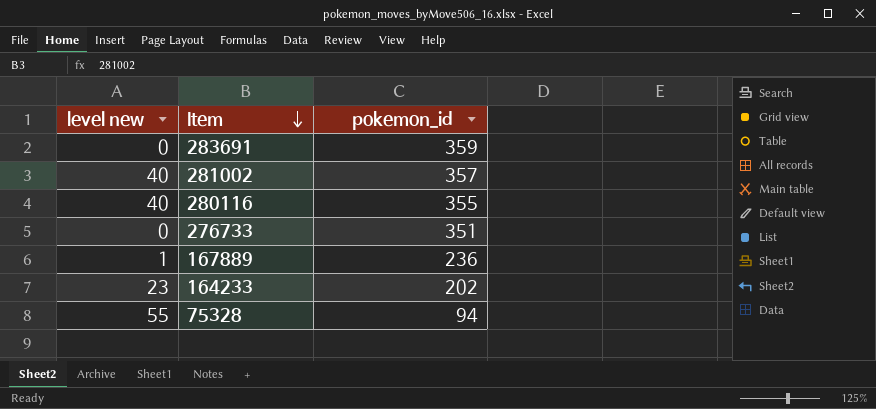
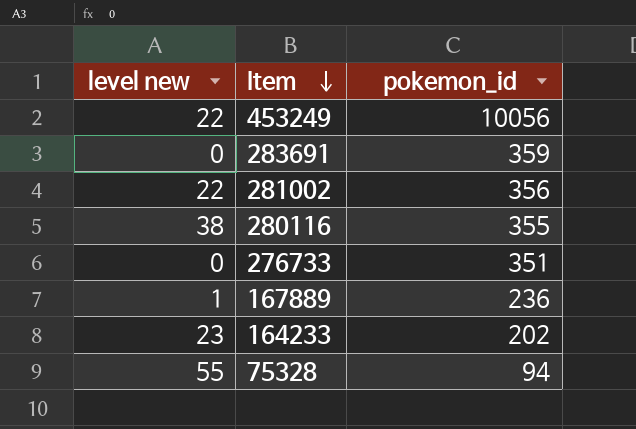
row 453249: none -> 22 | 10056
281002 | level new: 40 -> 22
281002 | pokemon_id: 357 -> 356
280116 | level new: 40 -> 38

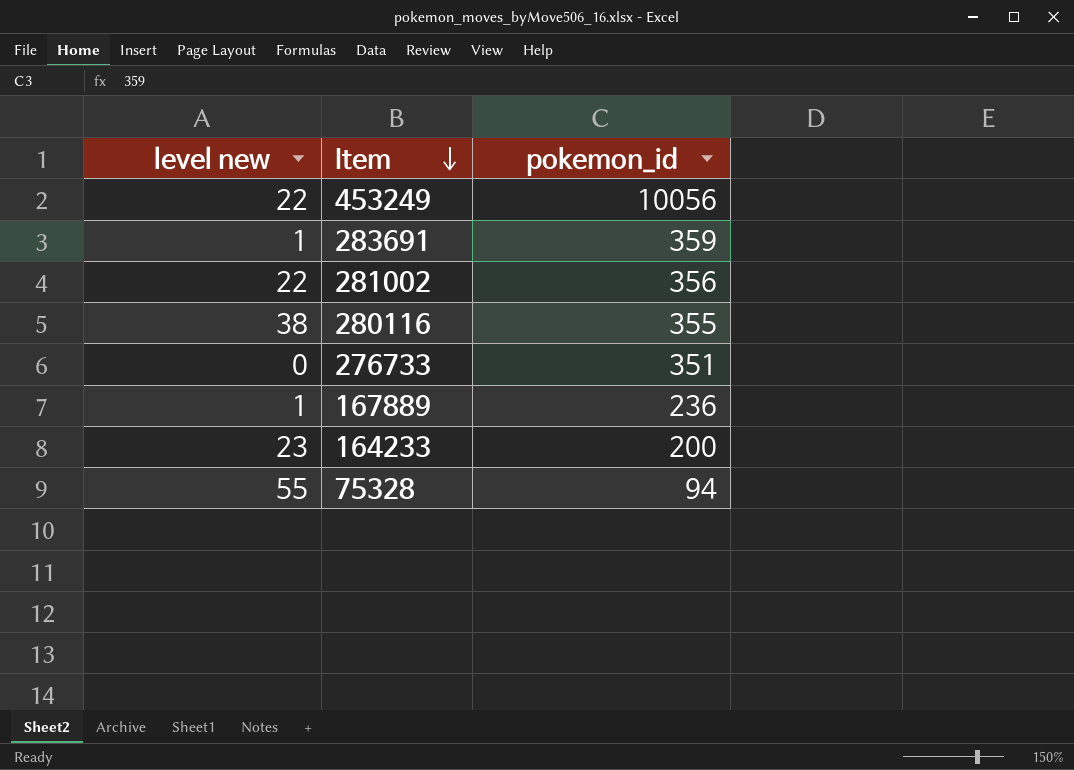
283691 | level new: 0 -> 1
164233 | pokemon_id: 202 -> 200

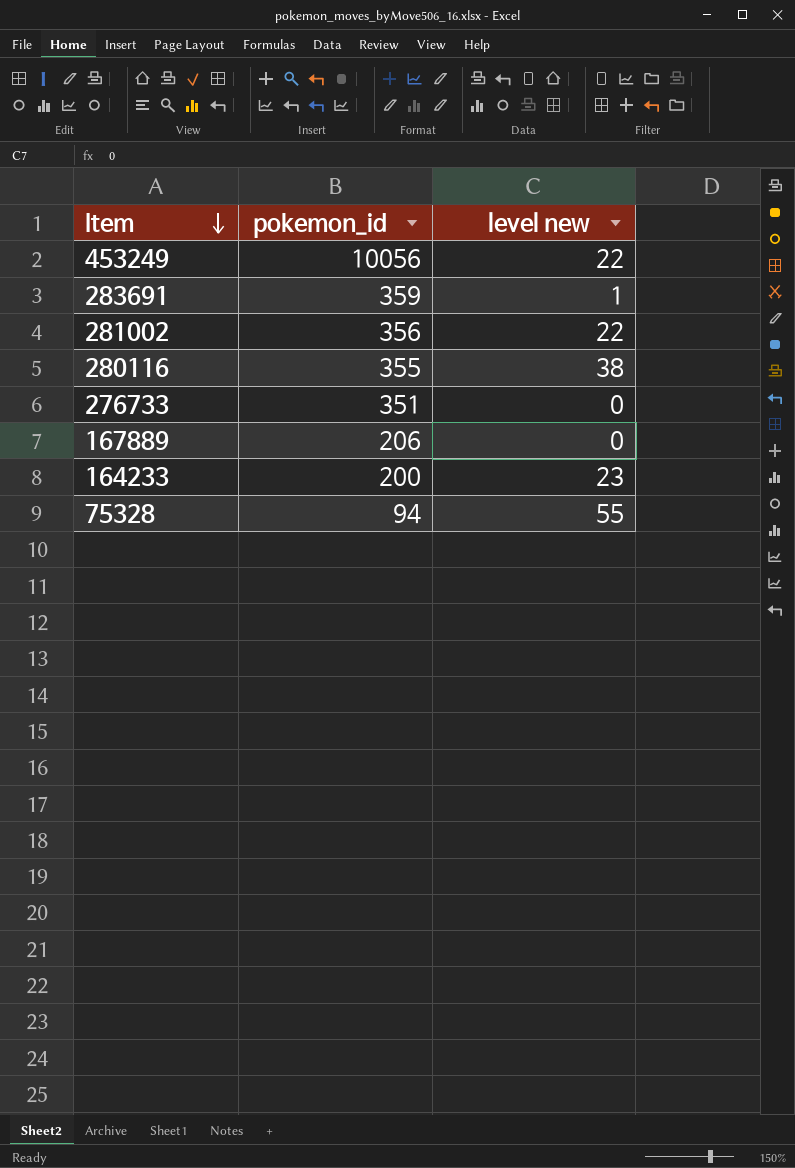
column level new | position: 1 -> 3
167889 | pokemon_id: 236 -> 206
167889 | level new: 1 -> 0

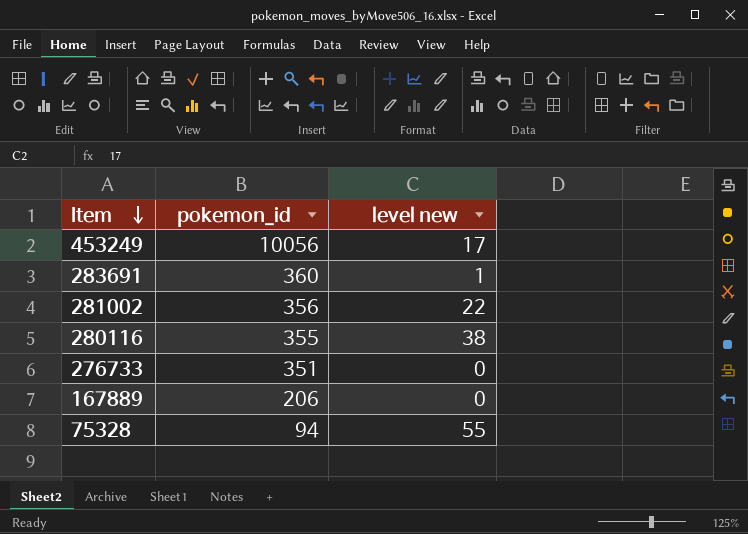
row 164233: 200 | 23 -> none
453249 | level new: 22 -> 17
283691 | pokemon_id: 359 -> 360

